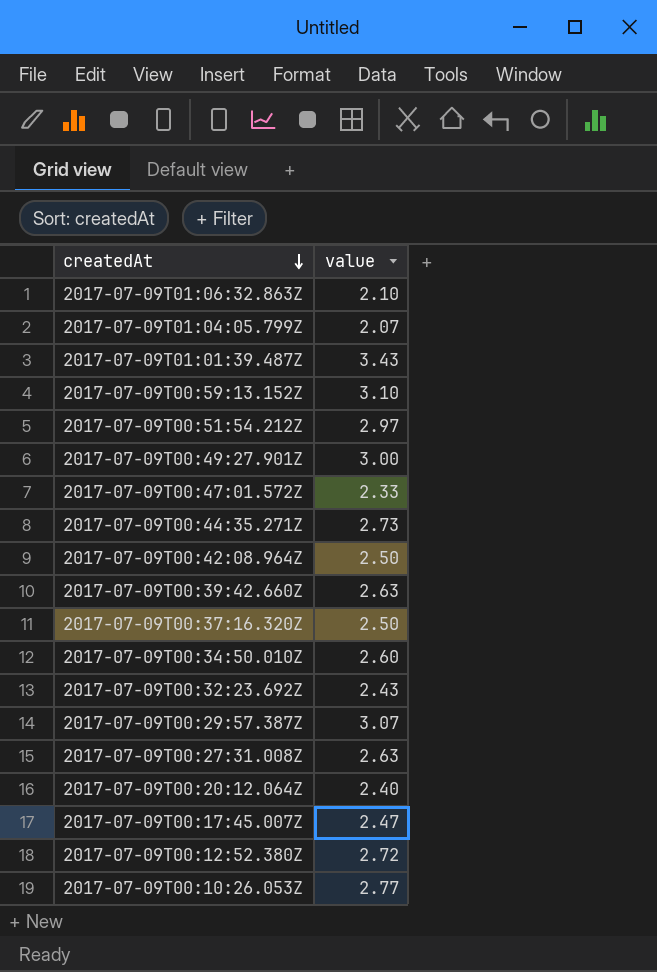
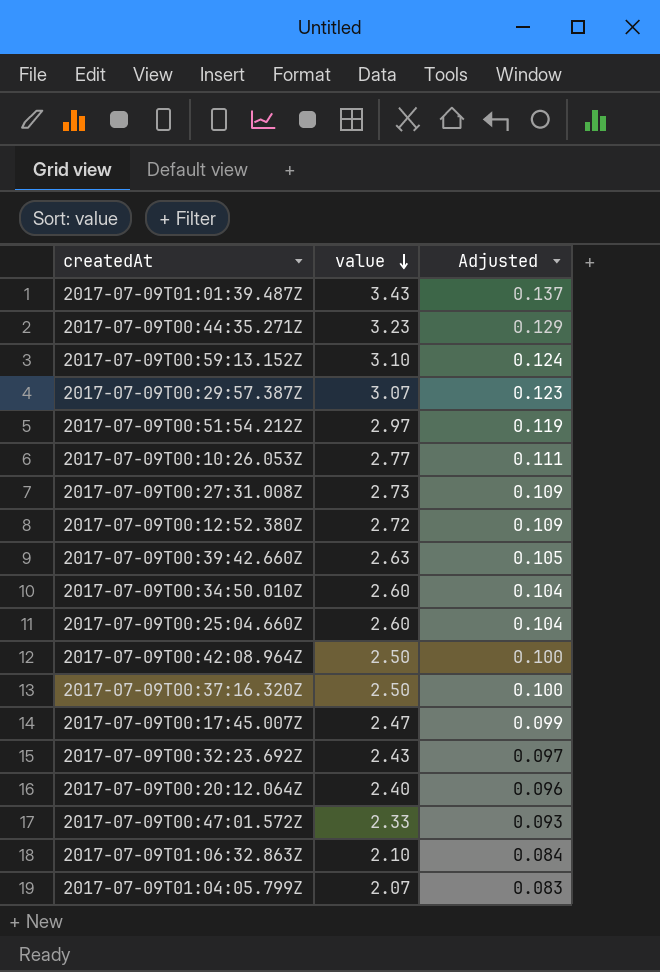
row order: createdAt descending -> value descending
column Adjusted | formula: none -> [value] * 0.04
row 2017-07-09T00:49:27.901Z: 3.00 -> none
2017-07-09T00:44:35.271Z | value: 2.73 -> 3.23
2017-07-09T00:27:31.008Z | value: 2.63 -> 2.73
row 2017-07-09T00:25:04.660Z: none -> 2.60 | 0.104

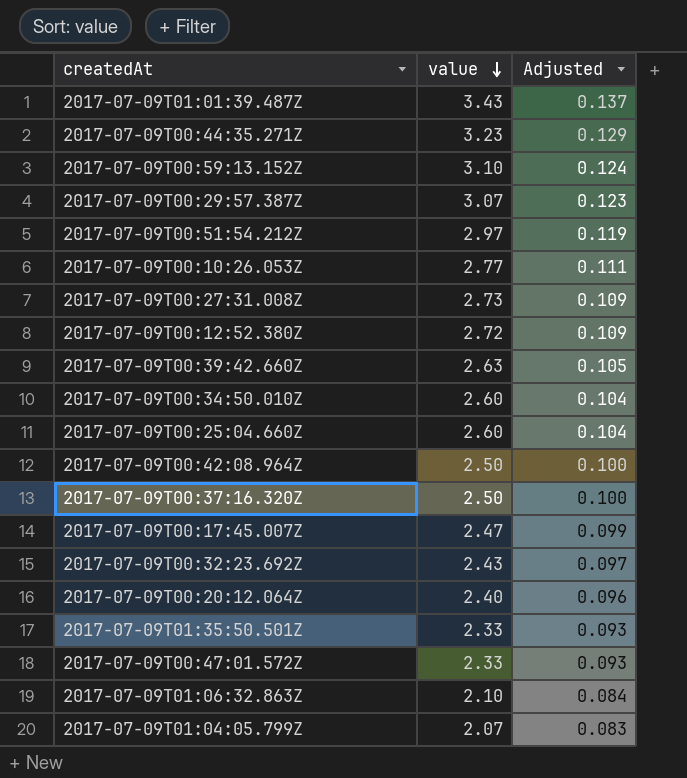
row 2017-07-09T01:35:50.501Z: none -> 2.33 | 0.093

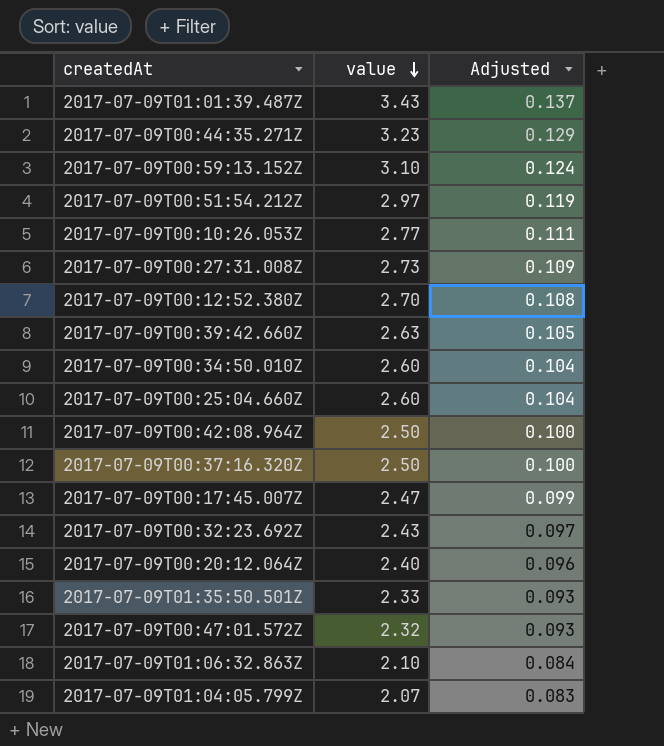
row 2017-07-09T00:29:57.387Z: 3.07 | 0.123 -> none
2017-07-09T00:12:52.380Z | value: 2.72 -> 2.70
2017-07-09T00:12:52.380Z | Adjusted: 0.109 -> 0.108
2017-07-09T00:47:01.572Z | value: 2.33 -> 2.32

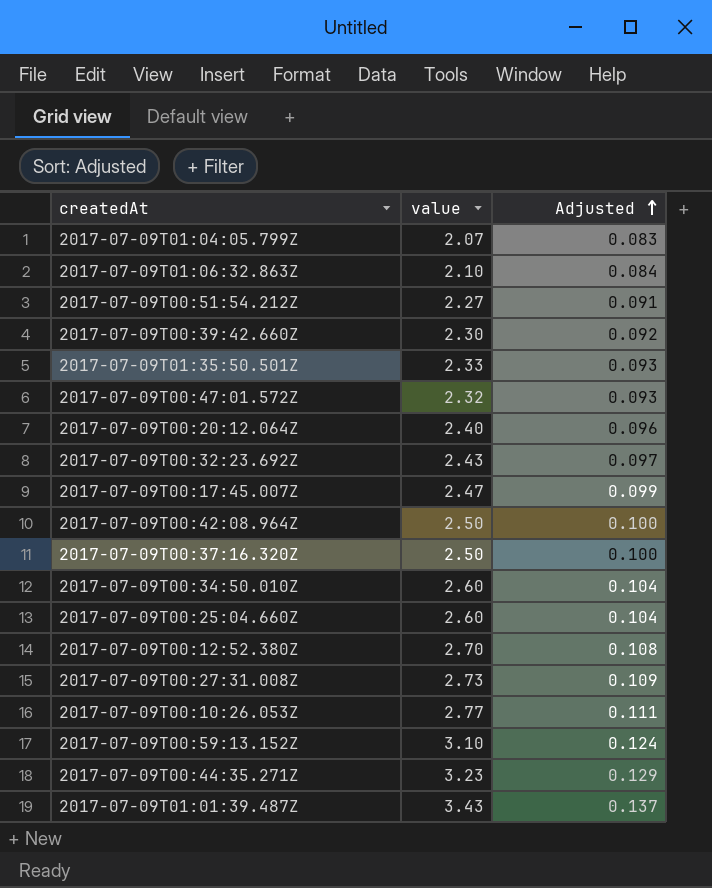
row order: value descending -> Adjusted ascending
2017-07-09T00:51:54.212Z | value: 2.97 -> 2.27
2017-07-09T00:51:54.212Z | Adjusted: 0.119 -> 0.091
2017-07-09T00:39:42.660Z | value: 2.63 -> 2.30
2017-07-09T00:39:42.660Z | Adjusted: 0.105 -> 0.092

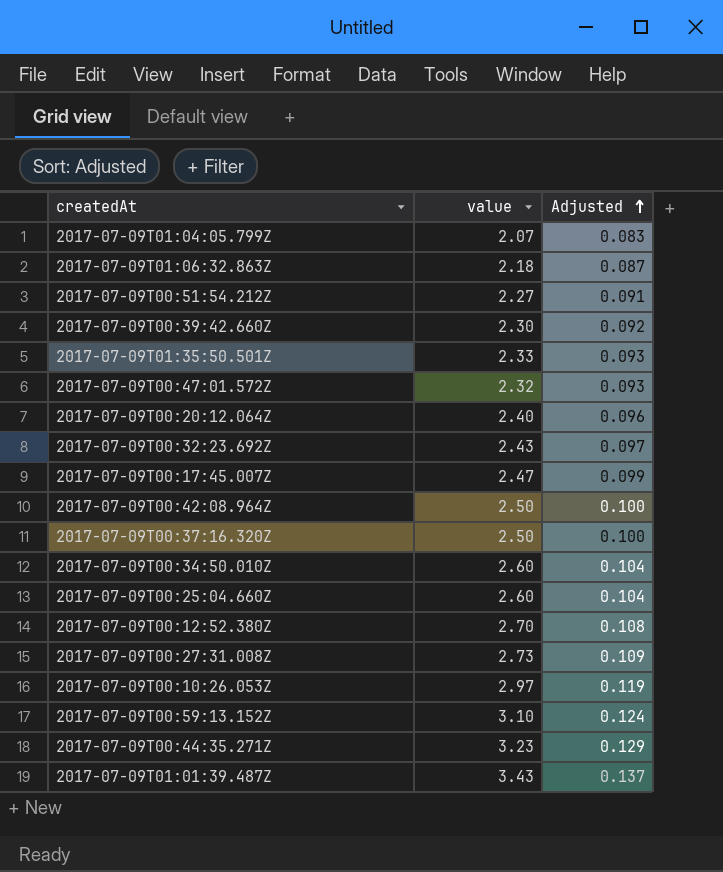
2017-07-09T01:06:32.863Z | value: 2.10 -> 2.18
2017-07-09T01:06:32.863Z | Adjusted: 0.084 -> 0.087
2017-07-09T00:10:26.053Z | value: 2.77 -> 2.97
2017-07-09T00:10:26.053Z | Adjusted: 0.111 -> 0.119

